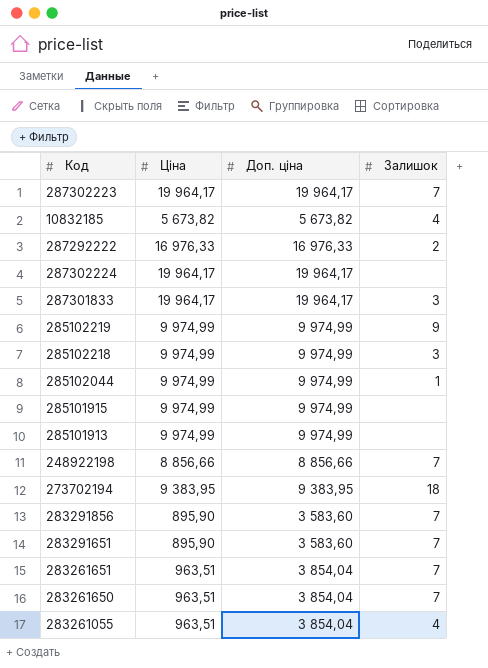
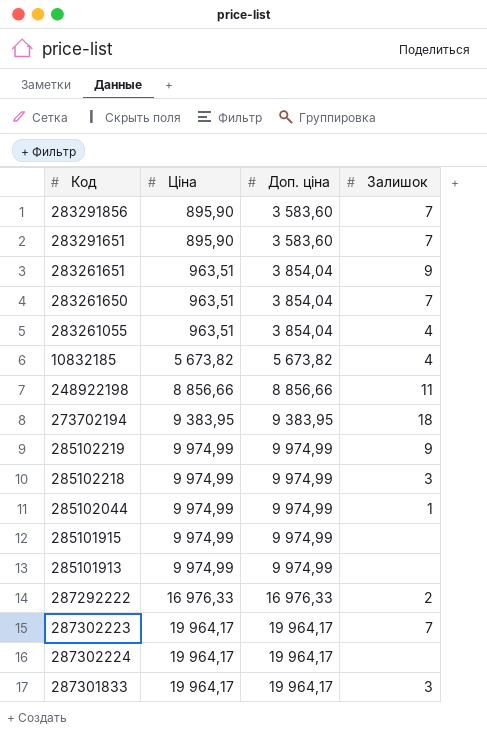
row order: none -> Ціна ascending
283261651 | Залишок: 7 -> 9
248922198 | Залишок: 7 -> 11

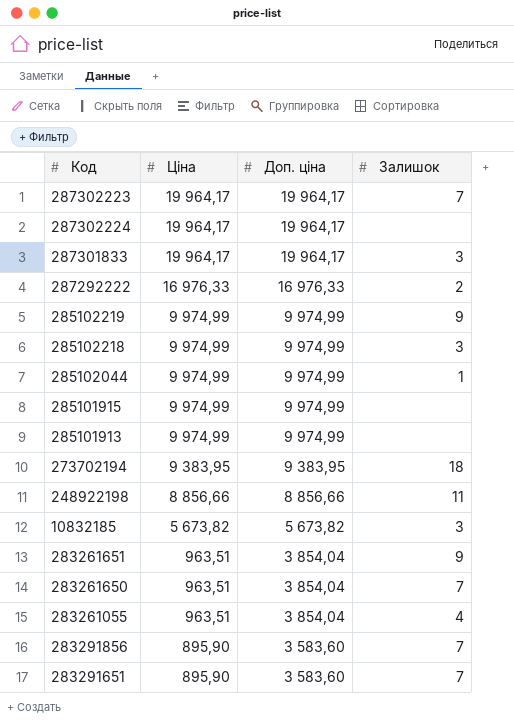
row order: Ціна ascending -> Ціна descending
10832185 | Залишок: 4 -> 3

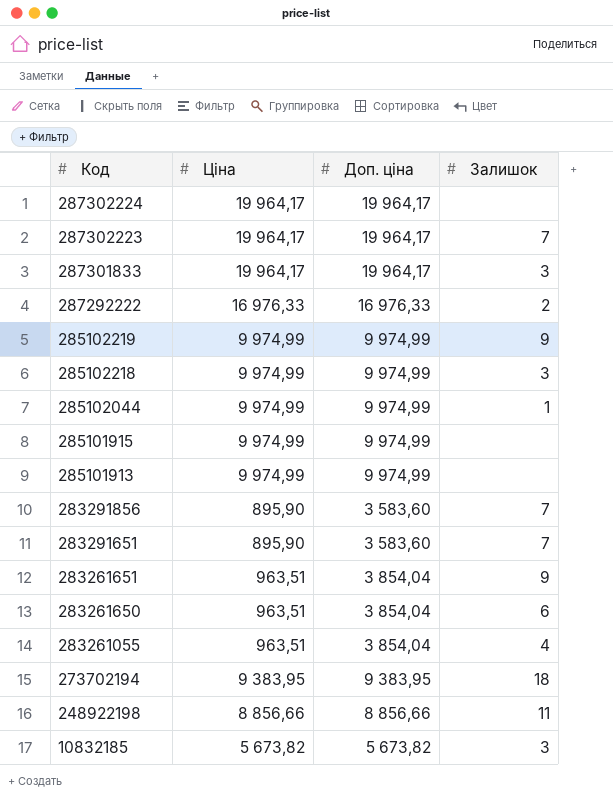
row order: Ціна descending -> Код descending
283261650 | Залишок: 7 -> 6

